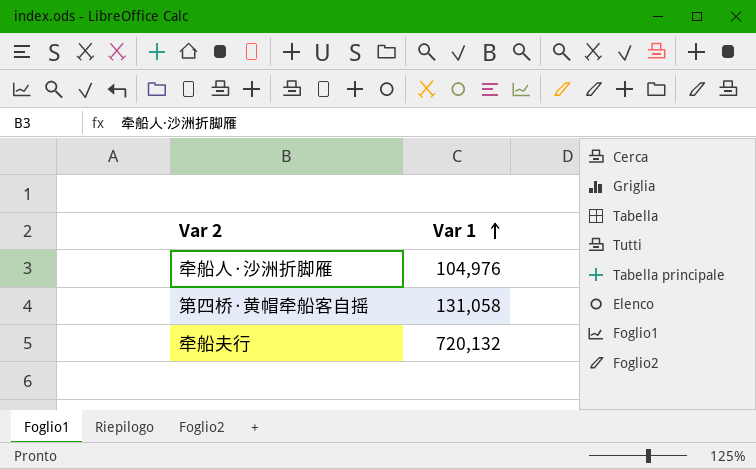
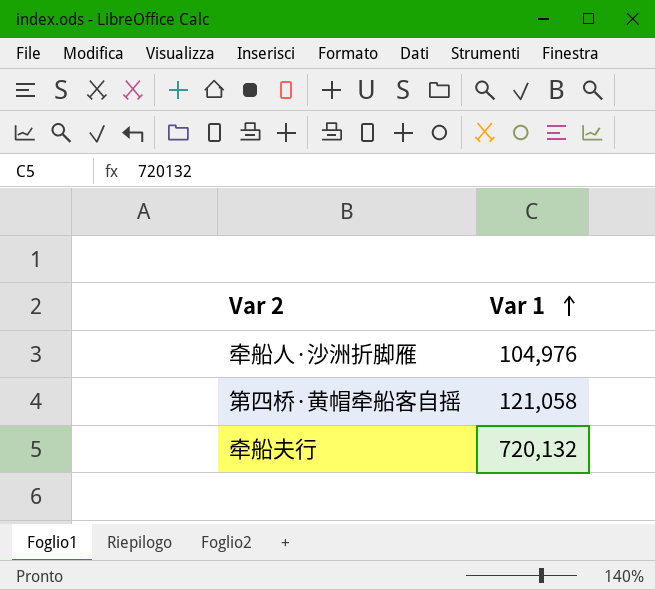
第四桥·黄帽牵船客自摇 | Var 1: 131,058 -> 121,058

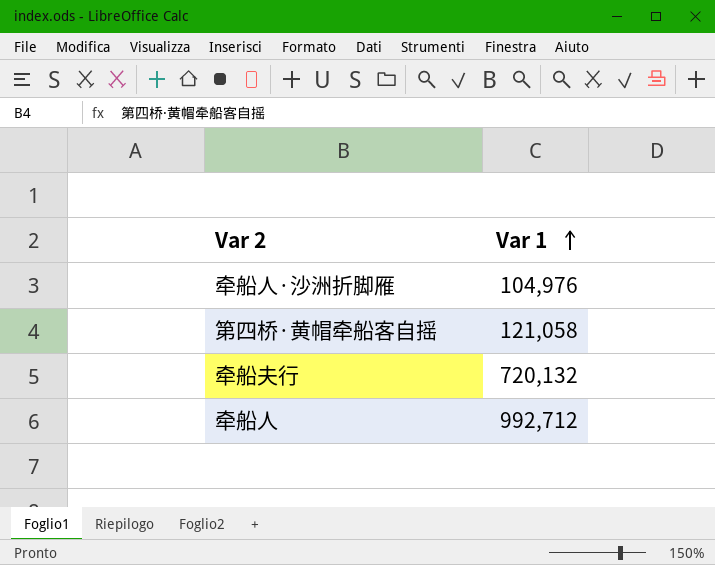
row 牵船人: none -> 992,712

